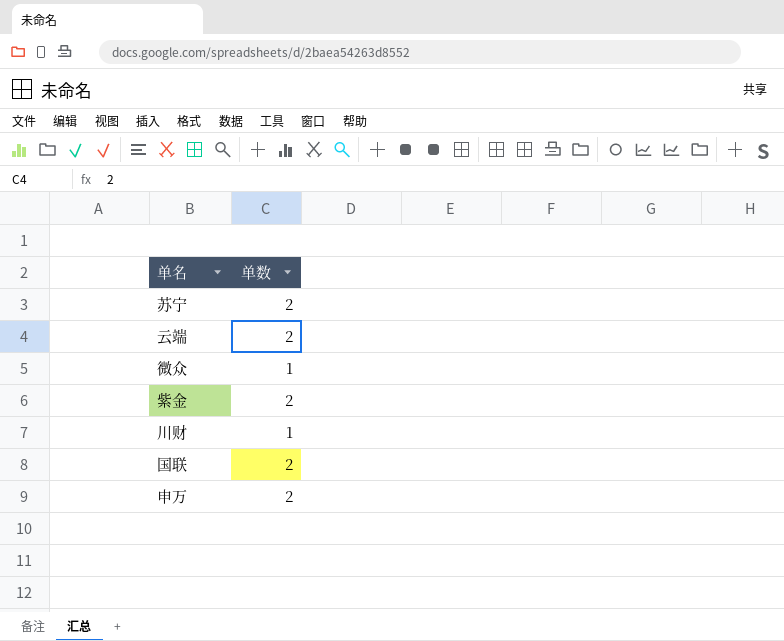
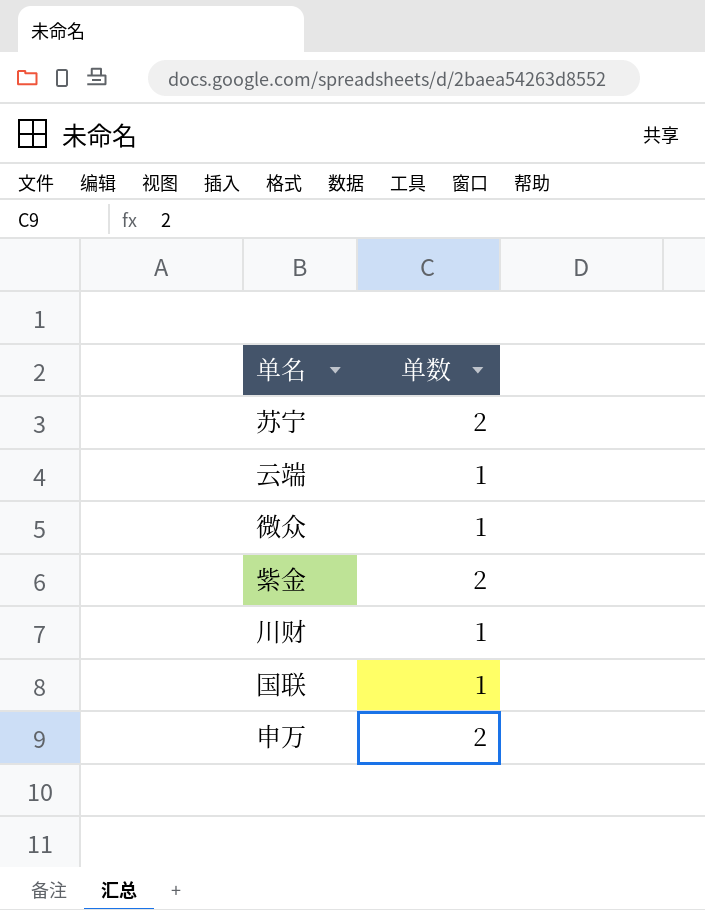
云端 | 单数: 2 -> 1
国联 | 单数: 2 -> 1

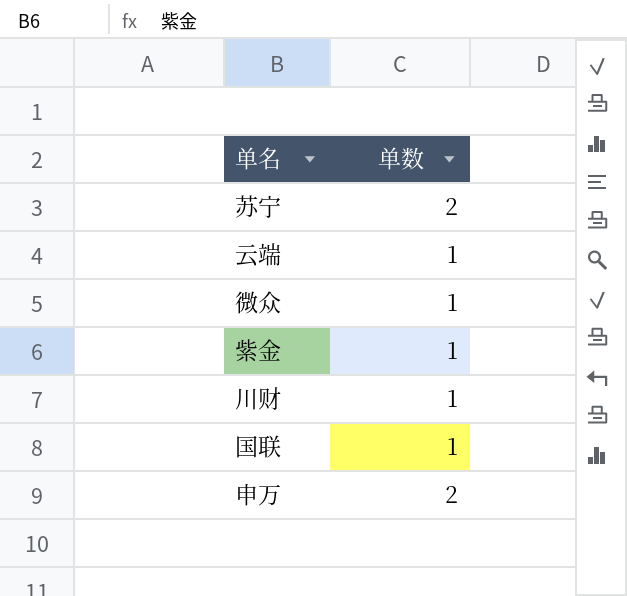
紫金 | 单数: 2 -> 1

